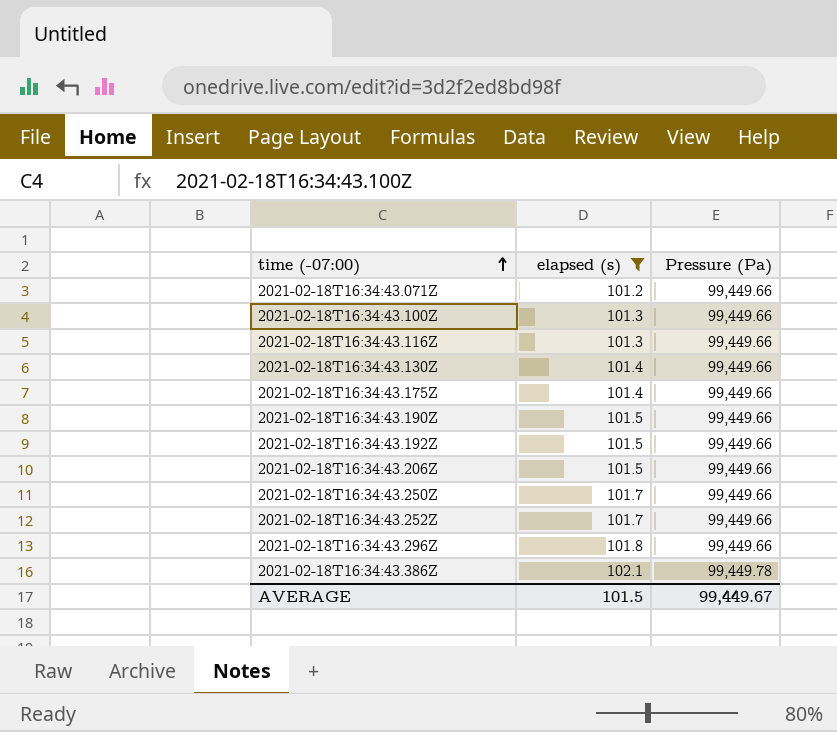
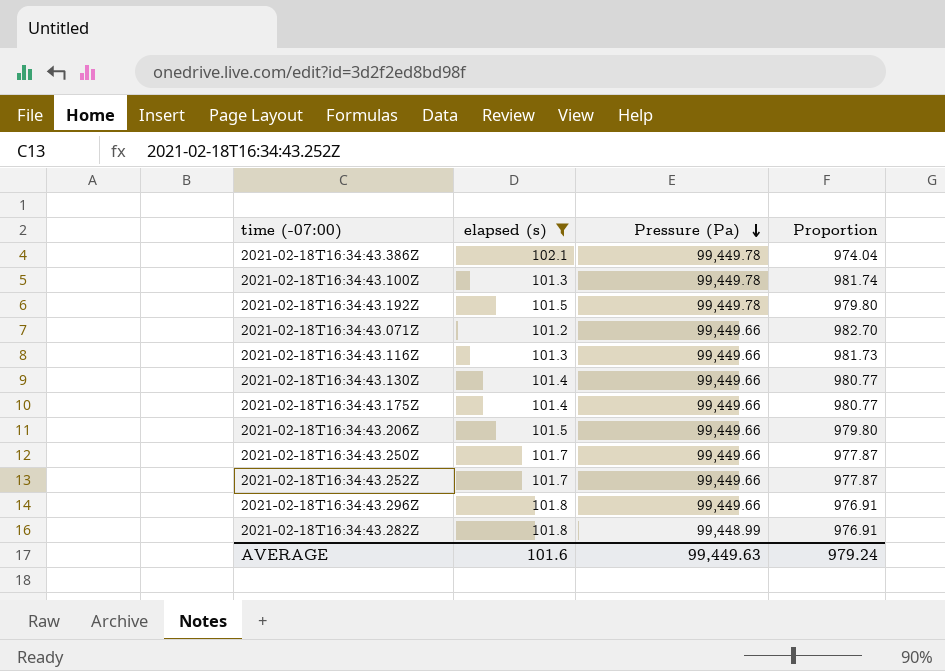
row order: time (-07:00) ascending -> Pressure (Pa) descending
column Proportion | formula: none -> [Pressure (Pa)] / [elapsed (s)]
row 2021-02-18T16:34:43.190Z: 101.5 | 99,449.66 -> none
2021-02-18T16:34:43.100Z | Pressure (Pa): 99,449.66 -> 99,449.78
2021-02-18T16:34:43.192Z | Pressure (Pa): 99,449.66 -> 99,449.78
row 2021-02-18T16:34:43.282Z: none -> 101.8 | 99,448.99 | 976.91
AVERAGE | elapsed (s): 101.5 -> 101.6
AVERAGE | Pressure (Pa): 99,449.67 -> 99,449.63

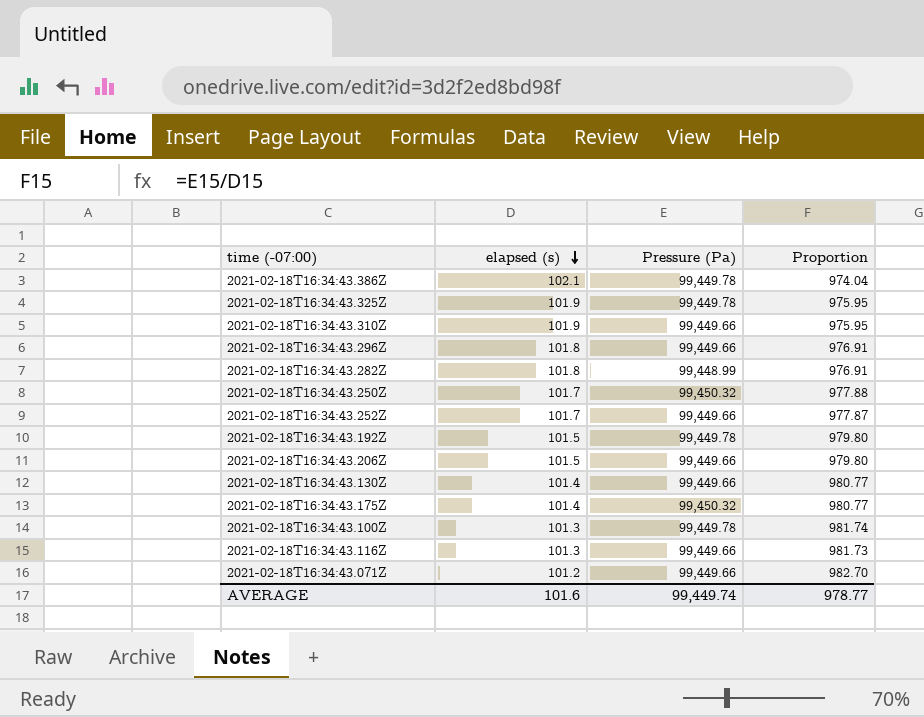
filter: elapsed (s) != 101.9 -> none
row order: Pressure (Pa) descending -> elapsed (s) descending
2021-02-18T16:34:43.250Z | Pressure (Pa): 99,449.66 -> 99,450.32
2021-02-18T16:34:43.250Z | Proportion: 977.87 -> 977.88
2021-02-18T16:34:43.175Z | Pressure (Pa): 99,449.66 -> 99,450.32
AVERAGE | Pressure (Pa): 99,449.63 -> 99,449.74
AVERAGE | Proportion: 979.24 -> 978.77

